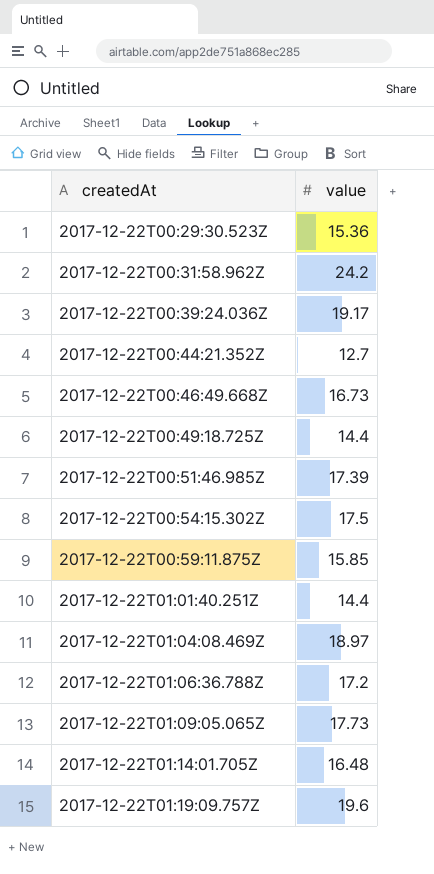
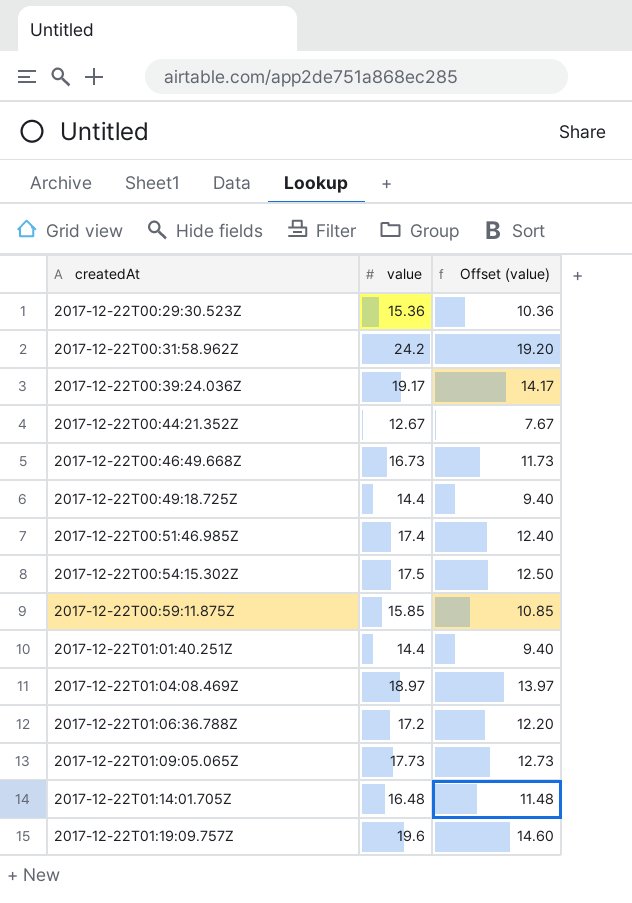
column Offset (value) | formula: none -> [value] - 5
2017-12-22T00:44:21.352Z | value: 12.7 -> 12.67
2017-12-22T00:51:46.985Z | value: 17.39 -> 17.4

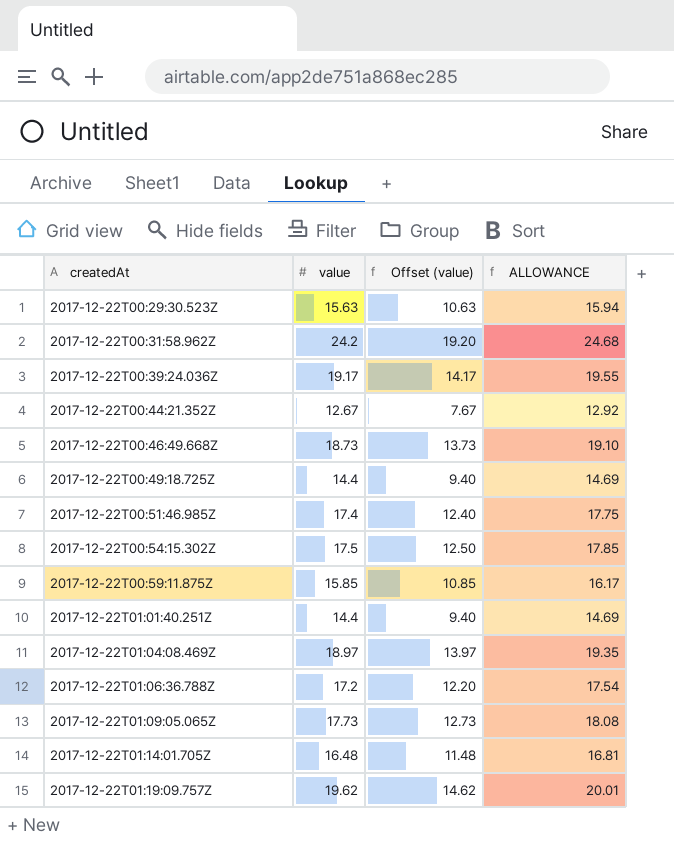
column ALLOWANCE | formula: none -> [value] * 1.02
2017-12-22T00:29:30.523Z | value: 15.36 -> 15.63
2017-12-22T00:29:30.523Z | Offset (value): 10.36 -> 10.63
2017-12-22T00:46:49.668Z | value: 16.73 -> 18.73
2017-12-22T00:46:49.668Z | Offset (value): 11.73 -> 13.73
2017-12-22T01:19:09.757Z | value: 19.6 -> 19.62
2017-12-22T01:19:09.757Z | Offset (value): 14.60 -> 14.62

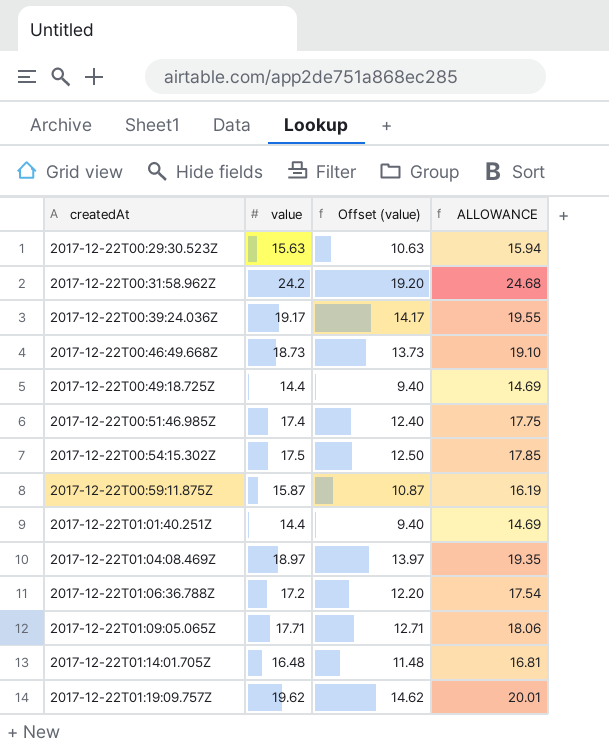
row 2017-12-22T00:44:21.352Z: 12.67 | 7.67 | 12.92 -> none
2017-12-22T00:59:11.875Z | value: 15.85 -> 15.87
2017-12-22T00:59:11.875Z | Offset (value): 10.85 -> 10.87
2017-12-22T00:59:11.875Z | ALLOWANCE: 16.17 -> 16.19
2017-12-22T01:09:05.065Z | value: 17.73 -> 17.71
2017-12-22T01:09:05.065Z | Offset (value): 12.73 -> 12.71
2017-12-22T01:09:05.065Z | ALLOWANCE: 18.08 -> 18.06

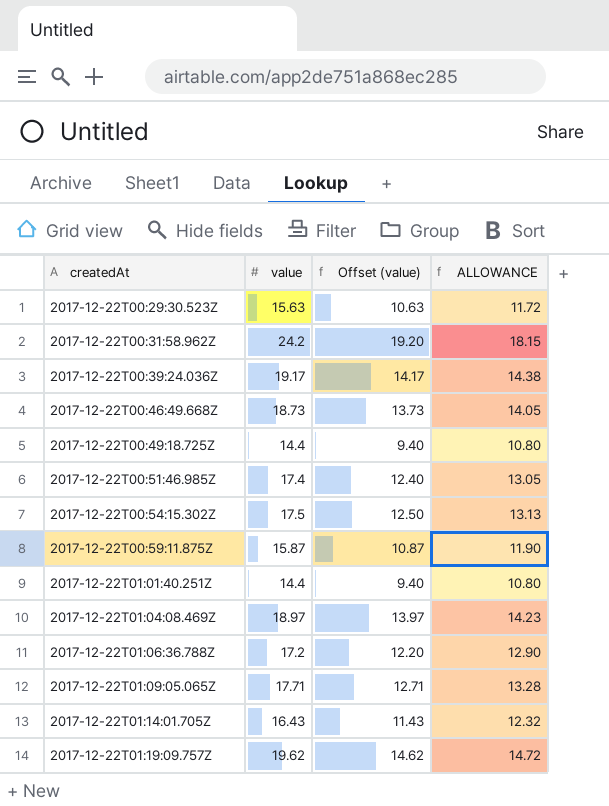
column ALLOWANCE | formula: [value] * 1.02 -> [value] * 0.75
2017-12-22T01:14:01.705Z | value: 16.48 -> 16.43
2017-12-22T01:14:01.705Z | Offset (value): 11.48 -> 11.43

